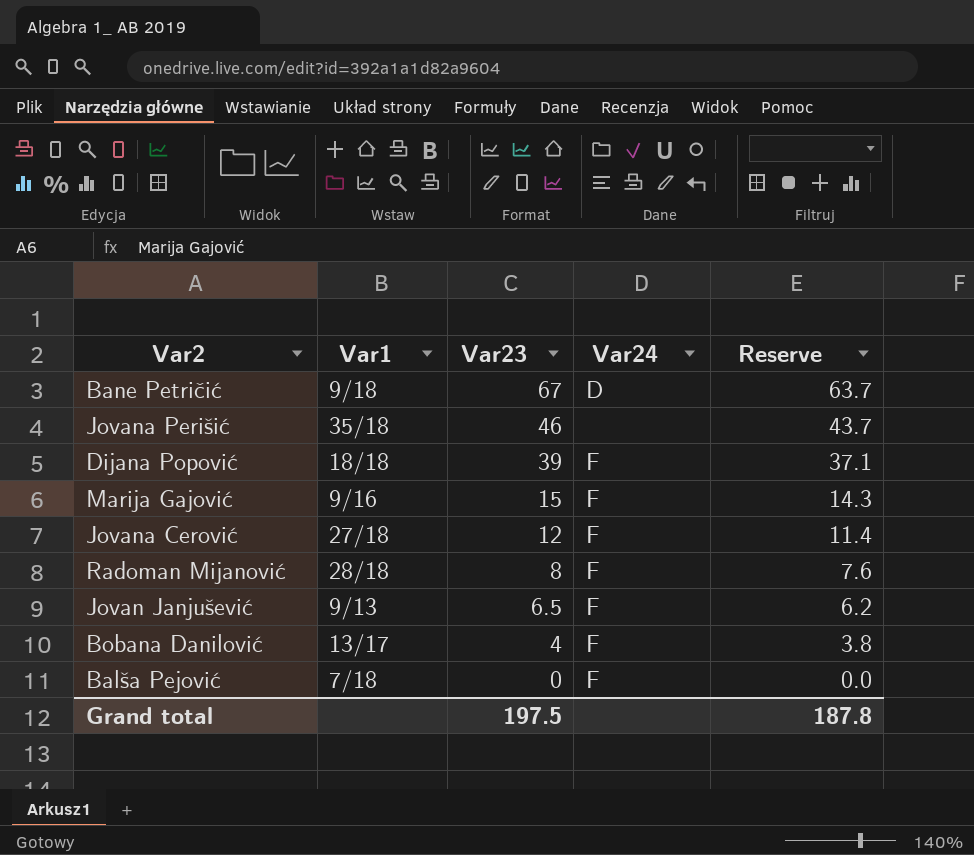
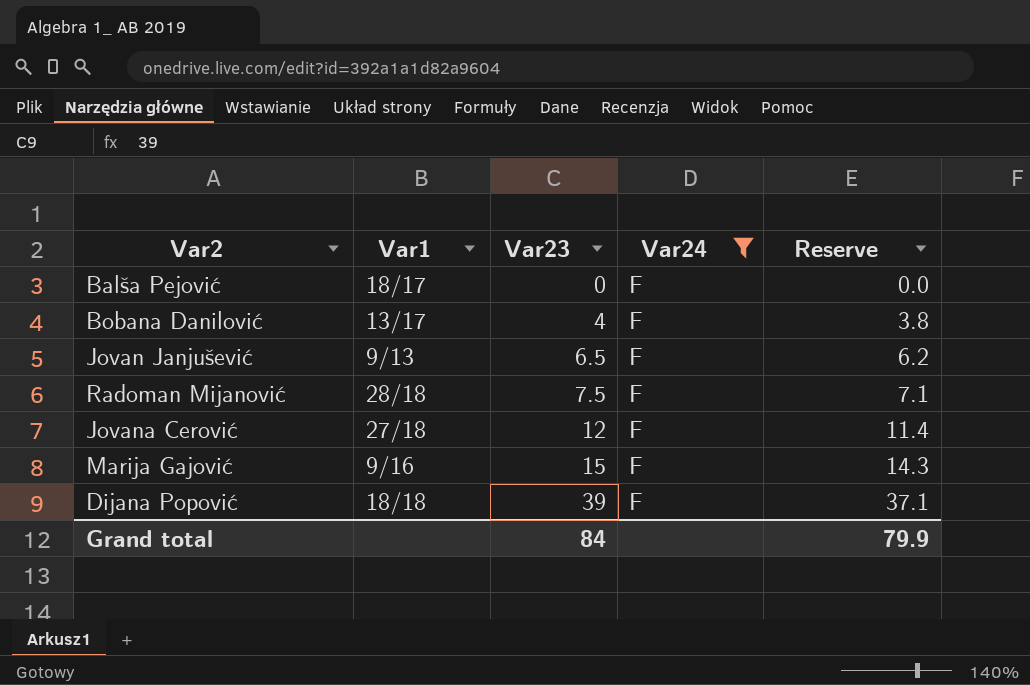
filter: none -> Var24 = F
row order: Var23 descending -> Var23 ascending
Balša Pejović | Var1: 7/18 -> 18/17
Radoman Mijanović | Var23: 8 -> 7.5
Radoman Mijanović | Reserve: 7.6 -> 7.1
Grand total | Var23: 197.5 -> 84
Grand total | Reserve: 187.8 -> 79.9

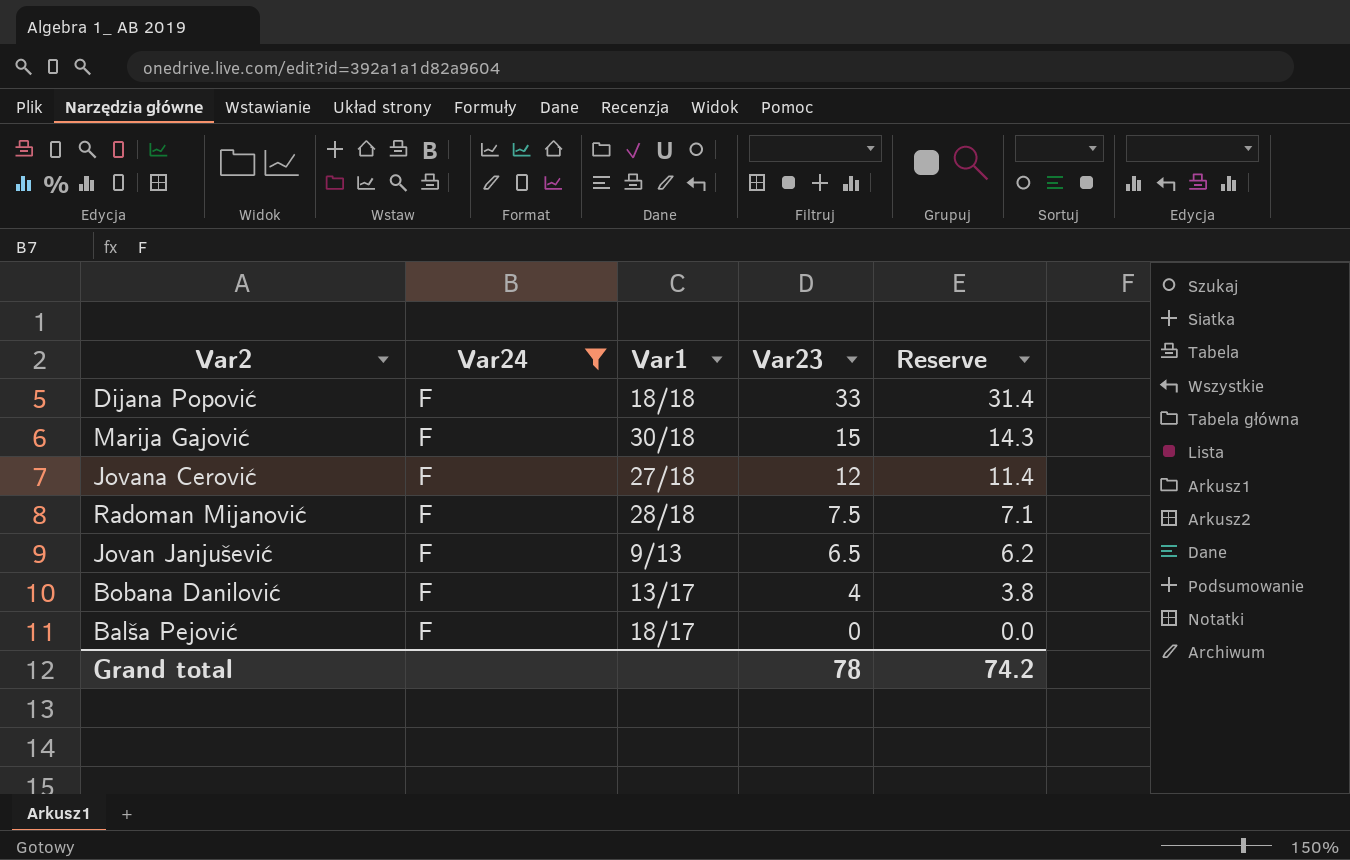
row order: Var23 ascending -> Var23 descending
column Var24 | position: 4 -> 2
Dijana Popović | Var23: 39 -> 33
Dijana Popović | Reserve: 37.1 -> 31.4
Marija Gajović | Var1: 9/16 -> 30/18
Grand total | Var23: 84 -> 78
Grand total | Reserve: 79.9 -> 74.2

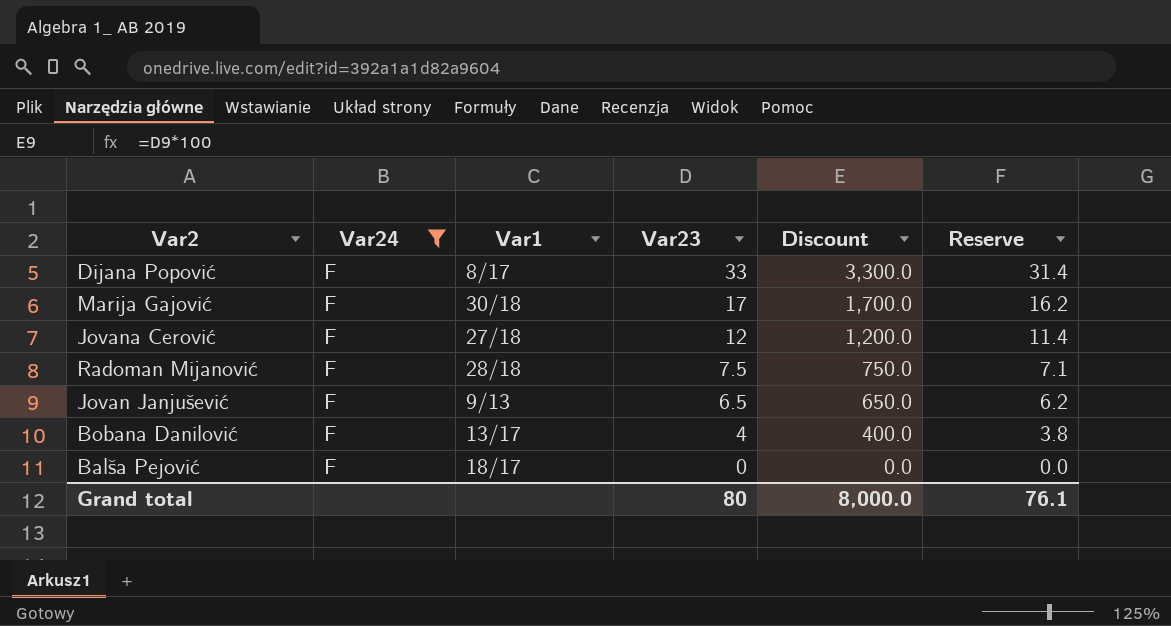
column Discount | formula: none -> [Var23] * 100
Dijana Popović | Var1: 18/18 -> 8/17
Marija Gajović | Var23: 15 -> 17
Marija Gajović | Reserve: 14.3 -> 16.2
Grand total | Var23: 78 -> 80
Grand total | Reserve: 74.2 -> 76.1

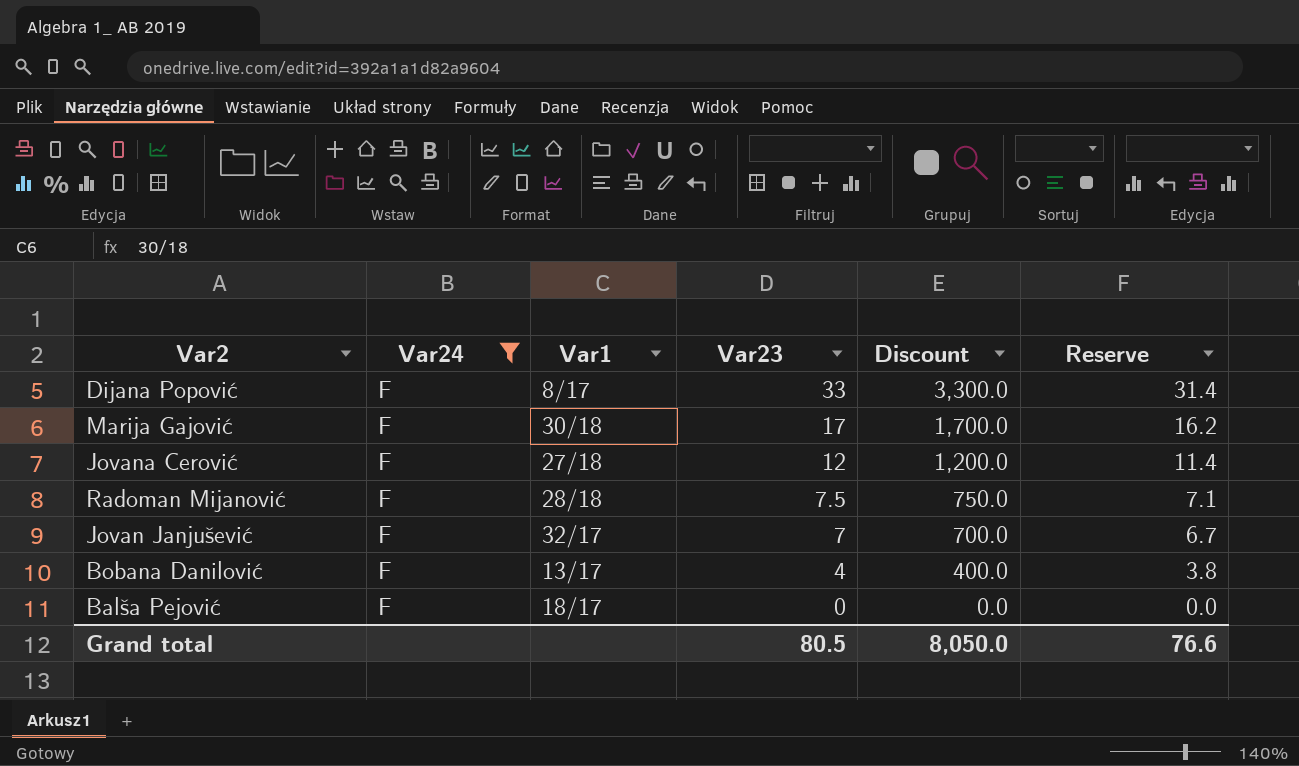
Jovan Janjušević | Var1: 9/13 -> 32/17
Jovan Janjušević | Var23: 6.5 -> 7
Jovan Janjušević | Discount: 650.0 -> 700.0
Jovan Janjušević | Reserve: 6.2 -> 6.7
Grand total | Var23: 80 -> 80.5
Grand total | Discount: 8,000.0 -> 8,050.0
Grand total | Reserve: 76.1 -> 76.6

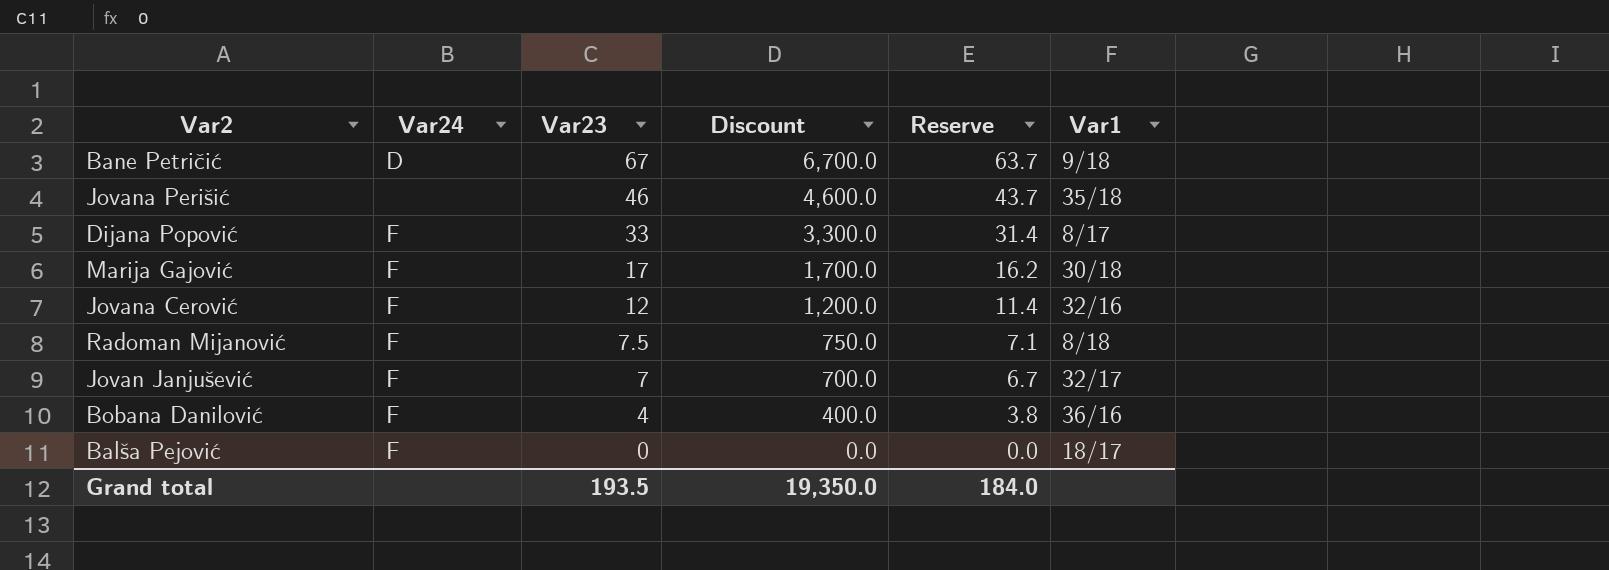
filter: Var24 = F -> none
column Var1 | position: 3 -> 6
Jovana Cerović | Var1: 27/18 -> 32/16
Radoman Mijanović | Var1: 28/18 -> 8/18
Bobana Danilović | Var1: 13/17 -> 36/16
Grand total | Var23: 80.5 -> 193.5
Grand total | Discount: 8,050.0 -> 19,350.0
Grand total | Reserve: 76.6 -> 184.0

